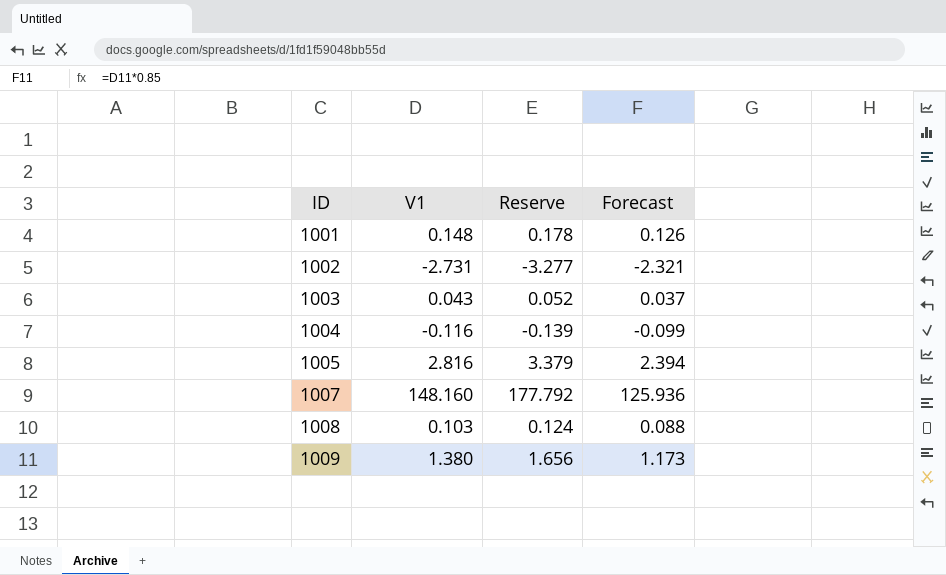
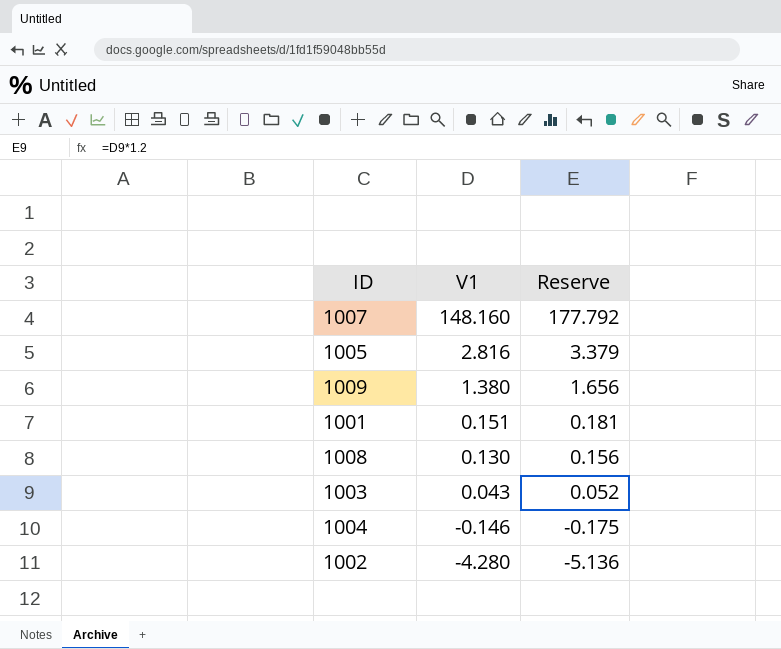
row order: ID ascending -> V1 descending
column Forecast | formula: [V1] * 0.85 -> none
1001 | V1: 0.148 -> 0.151
1001 | Reserve: 0.178 -> 0.181
1008 | V1: 0.103 -> 0.130
1008 | Reserve: 0.124 -> 0.156
1004 | V1: -0.116 -> -0.146
1004 | Reserve: -0.139 -> -0.175
1002 | V1: -2.731 -> -4.280
1002 | Reserve: -3.277 -> -5.136

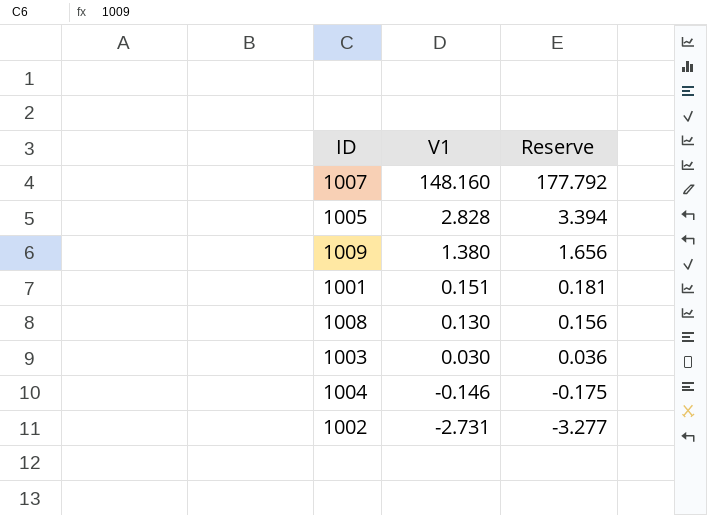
1005 | V1: 2.816 -> 2.828
1005 | Reserve: 3.379 -> 3.394
1003 | V1: 0.043 -> 0.030
1003 | Reserve: 0.052 -> 0.036
1002 | V1: -4.280 -> -2.731
1002 | Reserve: -5.136 -> -3.277

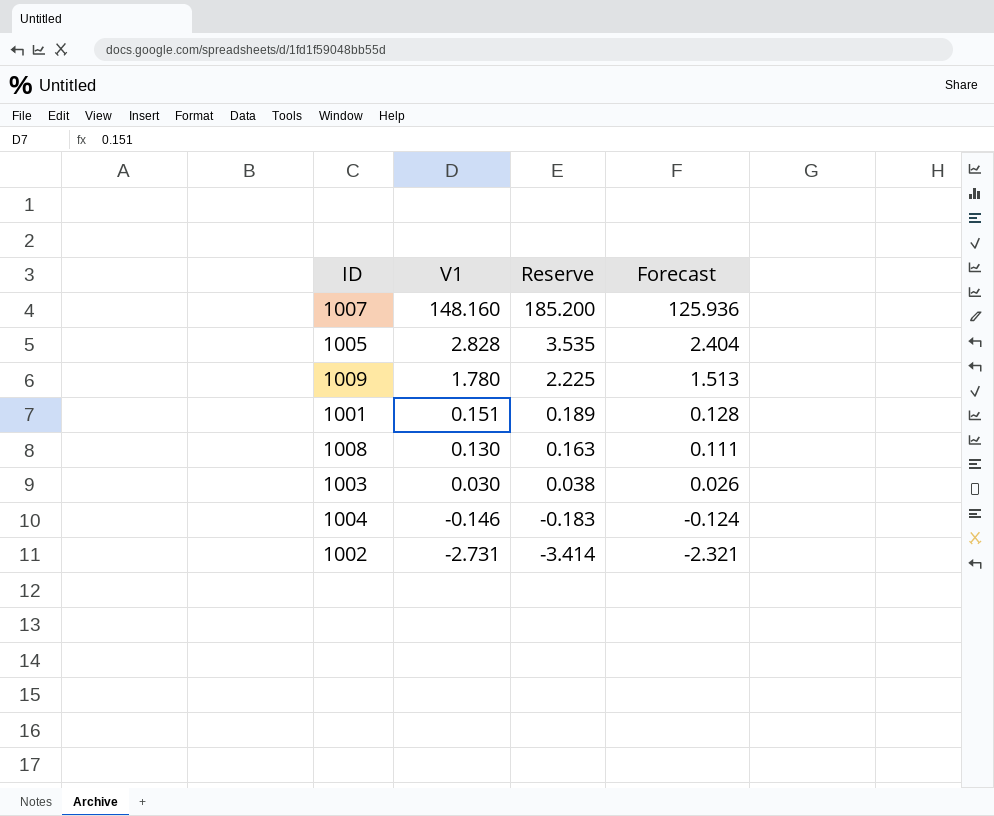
column Reserve | formula: [V1] * 1.2 -> [V1] * 1.25
column Forecast | formula: none -> [V1] * 0.85
1009 | V1: 1.380 -> 1.780

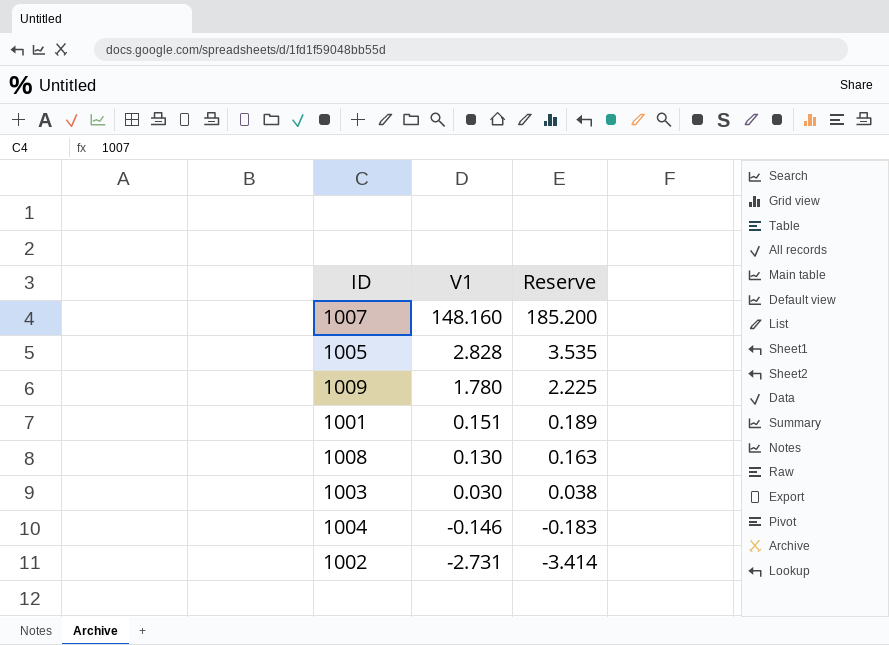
column Forecast | formula: [V1] * 0.85 -> none

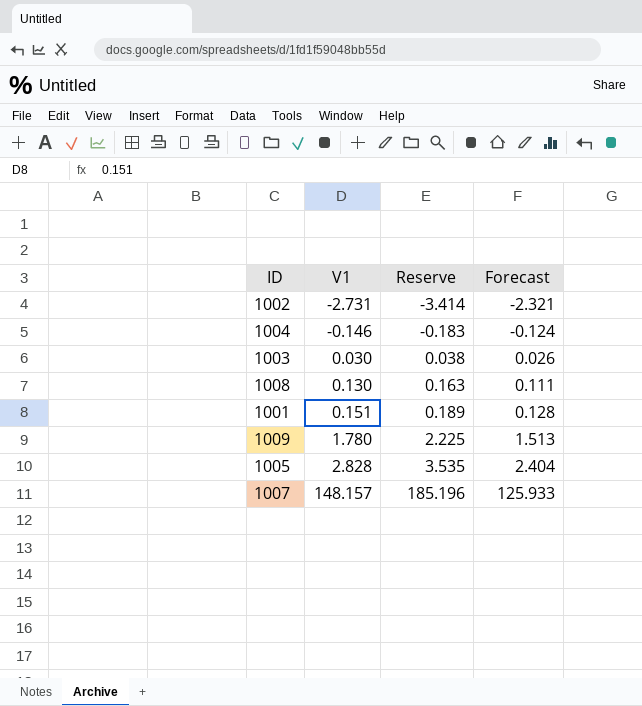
row order: V1 descending -> V1 ascending
column Forecast | formula: none -> [V1] * 0.85
1007 | V1: 148.160 -> 148.157
1007 | Reserve: 185.200 -> 185.196

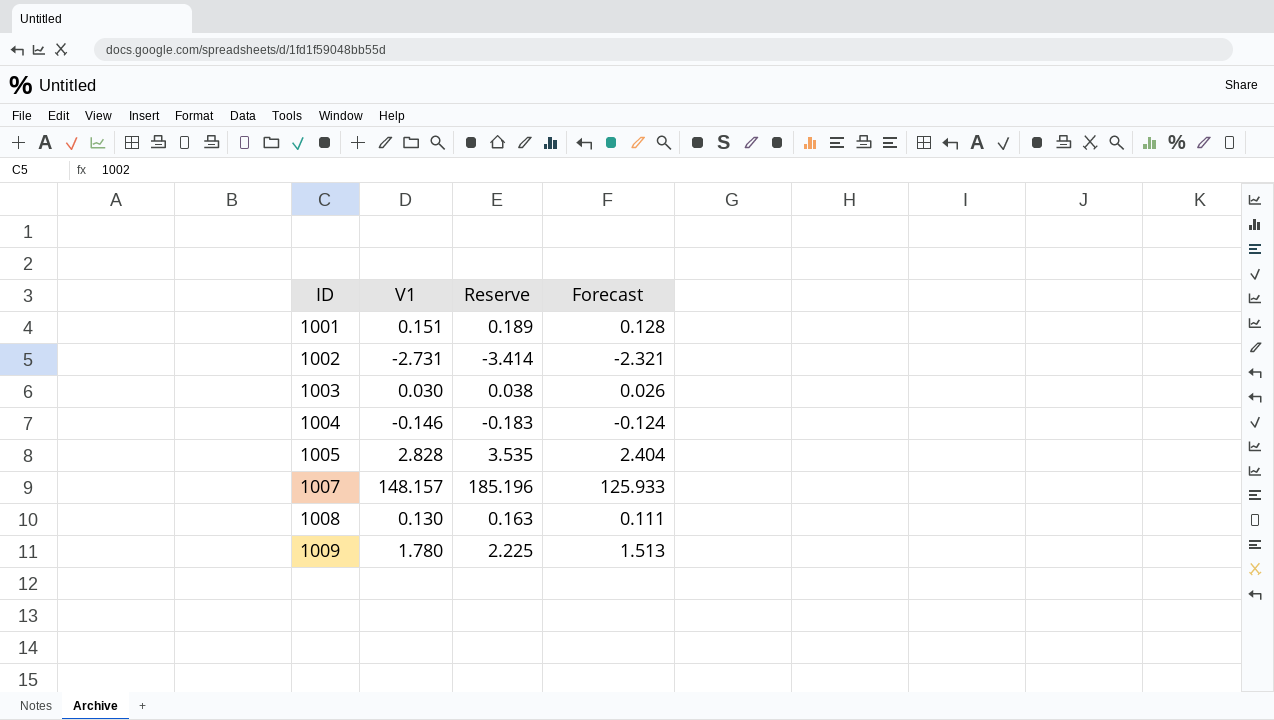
row order: V1 ascending -> ID ascending

